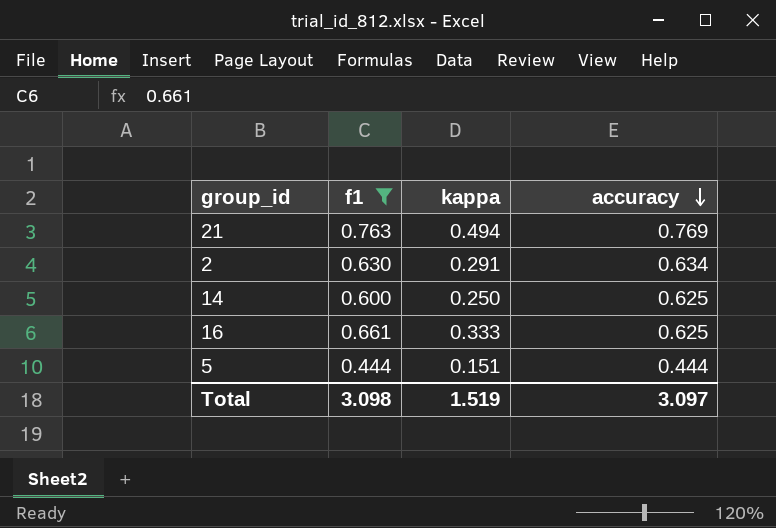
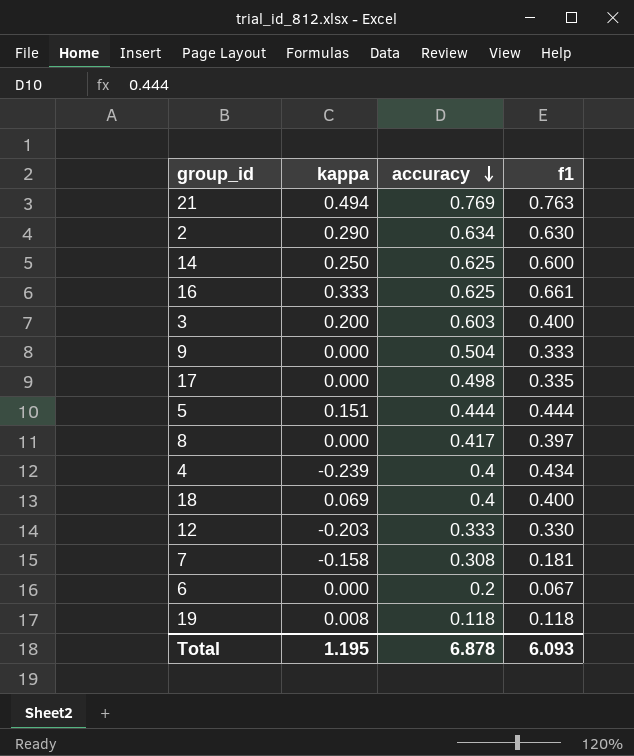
filter: f1 >= 0.444 -> none
column f1 | position: 2 -> 4
2 | kappa: 0.291 -> 0.290
Total | kappa: 1.519 -> 1.195
Total | accuracy: 3.097 -> 6.878
Total | f1: 3.098 -> 6.093

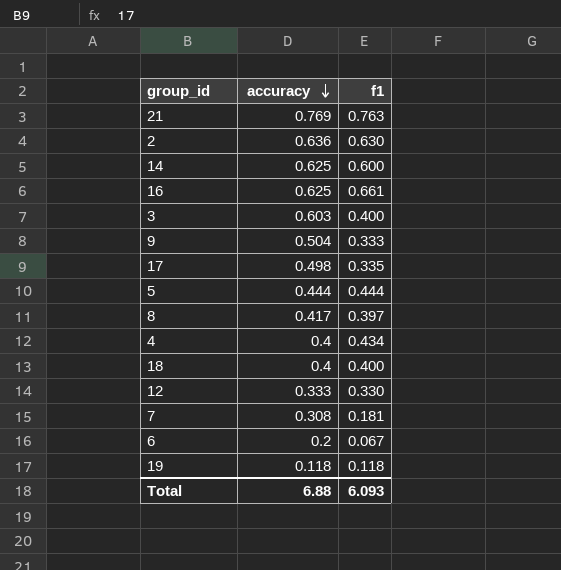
column kappa | position: 2 -> none
2 | accuracy: 0.634 -> 0.636
Total | accuracy: 6.878 -> 6.88

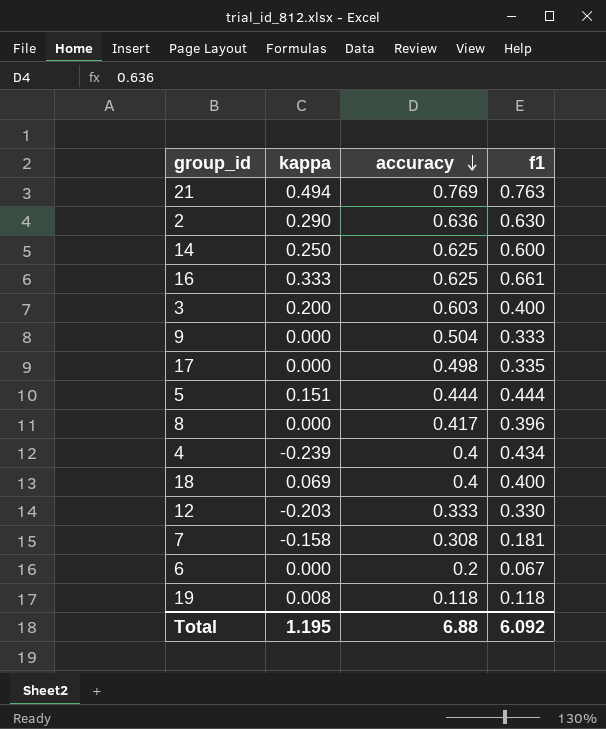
column kappa | position: none -> 2
8 | f1: 0.397 -> 0.396
Total | f1: 6.093 -> 6.092

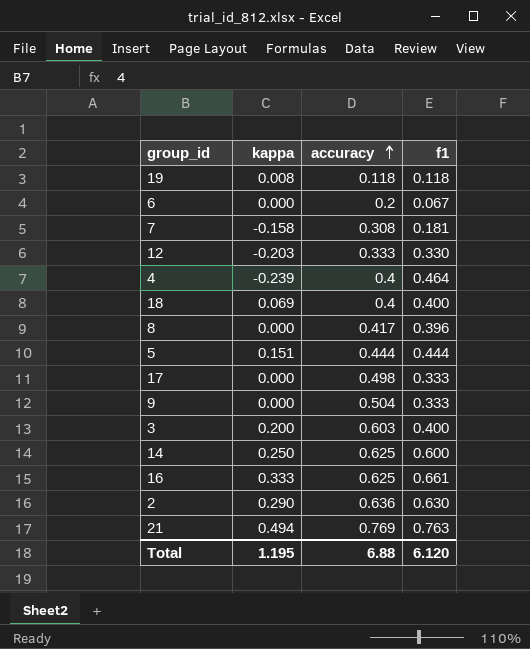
row order: accuracy descending -> accuracy ascending
4 | f1: 0.434 -> 0.464
17 | f1: 0.335 -> 0.333
Total | f1: 6.092 -> 6.120

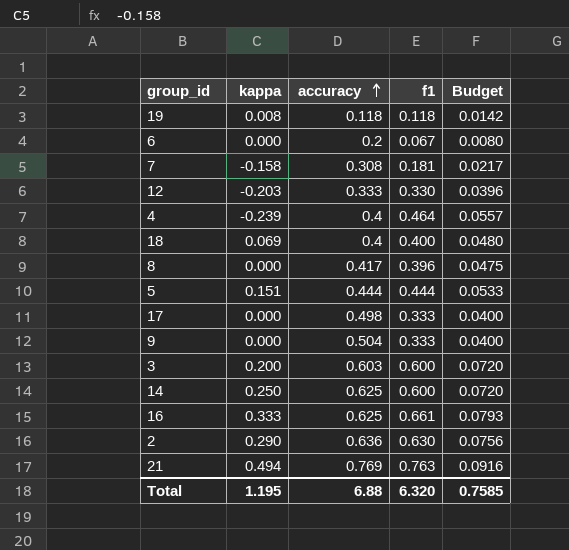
column Budget | formula: none -> [f1] * 0.12
3 | f1: 0.400 -> 0.600
Total | f1: 6.120 -> 6.320

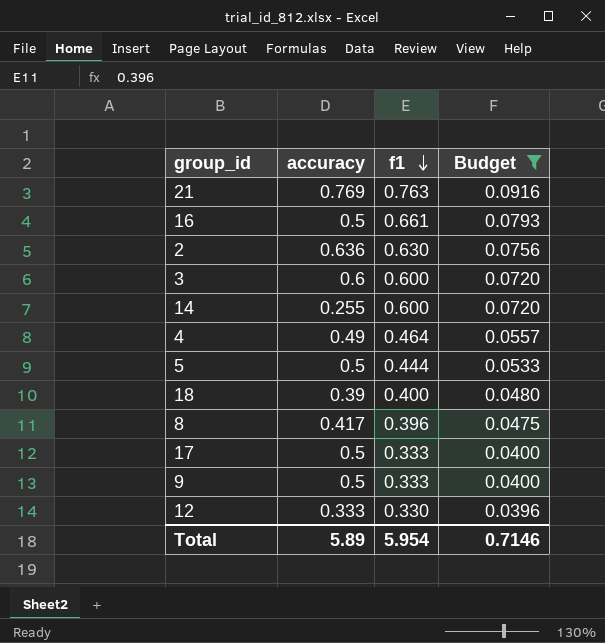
filter: none -> Budget >= 0.0396
row order: accuracy ascending -> f1 descending
column kappa | position: 2 -> none
16 | accuracy: 0.625 -> 0.5
3 | accuracy: 0.603 -> 0.6
14 | accuracy: 0.625 -> 0.255
4 | accuracy: 0.4 -> 0.49
5 | accuracy: 0.444 -> 0.5
18 | accuracy: 0.4 -> 0.39
17 | accuracy: 0.498 -> 0.5
9 | accuracy: 0.504 -> 0.5
Total | accuracy: 6.88 -> 5.89
Total | f1: 6.320 -> 5.954
Total | Budget: 0.7585 -> 0.7146

